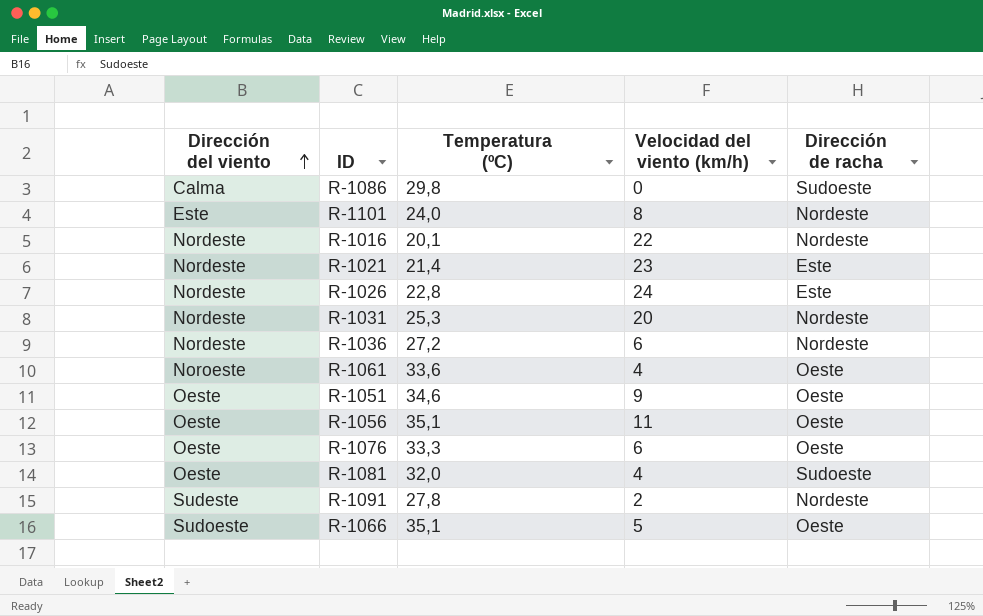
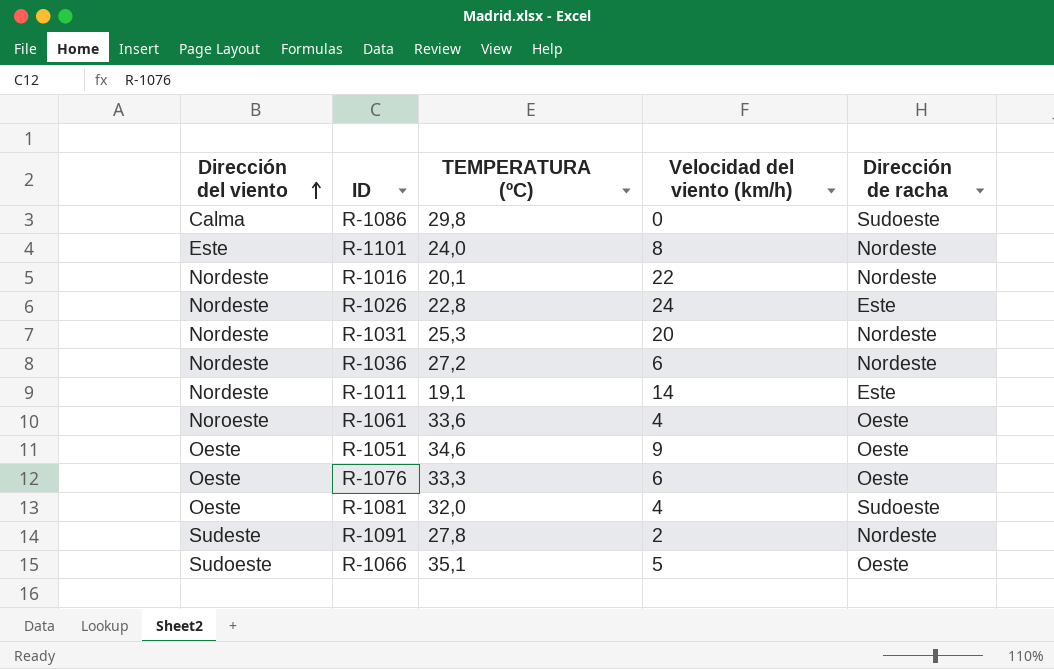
column name: Temperatura (ºC) -> TEMPERATURA (ºC)
row R-1021: Nordeste | 21,4 | 23 | Este -> none
row R-1056: Oeste | 35,1 | 11 | Oeste -> none
row R-1011: none -> Nordeste | 19,1 | 14 | Este

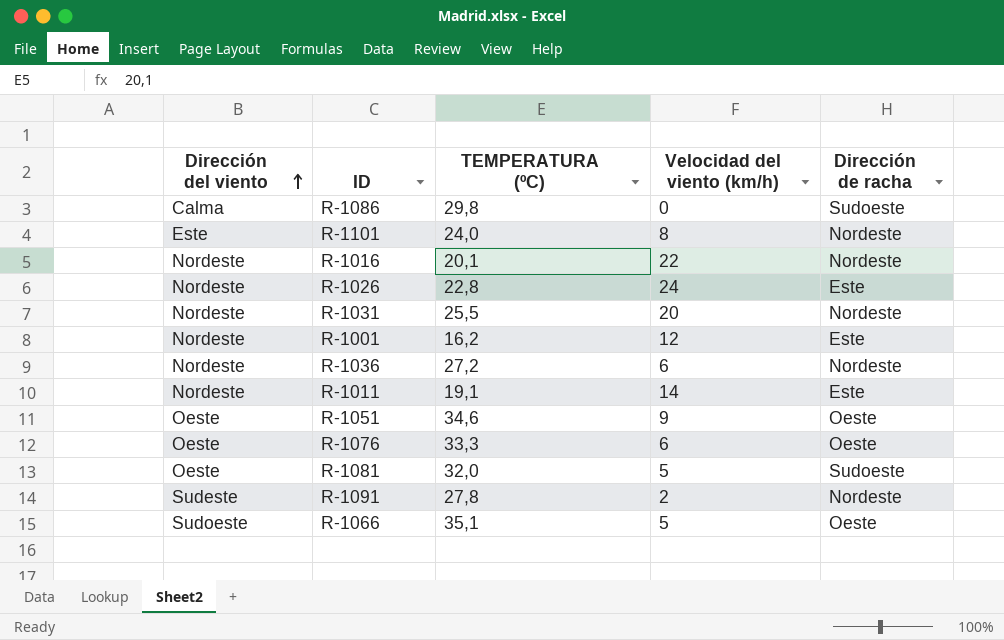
row R-1061: Noroeste | 33,6 | 4 | Oeste -> none
R-1031 | TEMPERATURA (ºC): 25,3 -> 25,5
row R-1001: none -> Nordeste | 16,2 | 12 | Este
R-1081 | Velocidad del viento (km/h): 4 -> 5

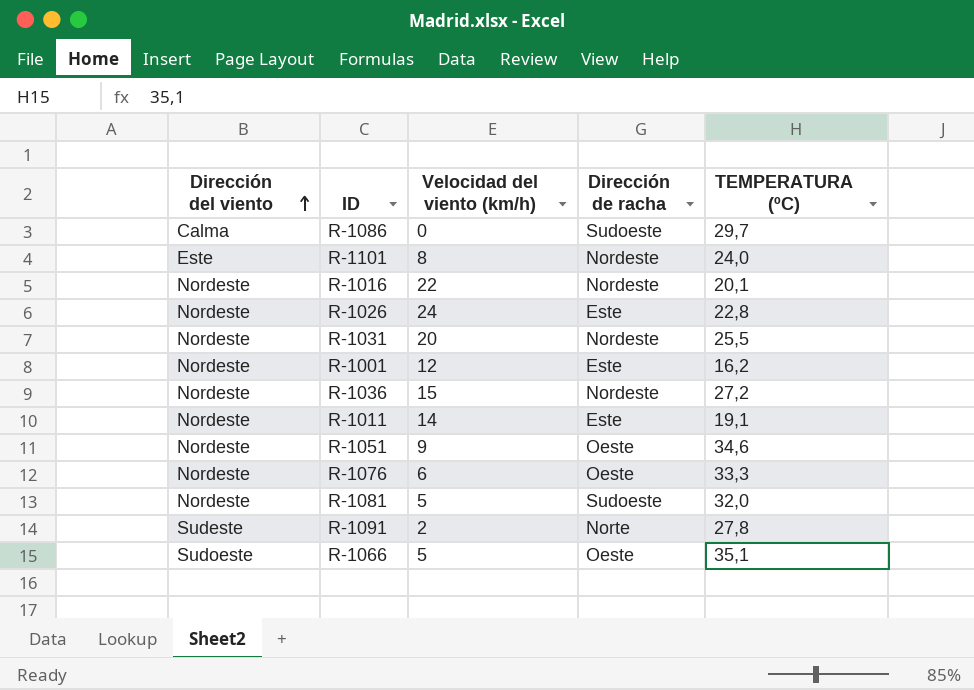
column TEMPERATURA (ºC) | position: 3 -> 5
R-1086 | TEMPERATURA (ºC): 29,8 -> 29,7
R-1036 | Velocidad del viento (km/h): 6 -> 15
R-1051 | Dirección del viento: Oeste -> Nordeste
R-1076 | Dirección del viento: Oeste -> Nordeste
R-1081 | Dirección del viento: Oeste -> Nordeste
R-1091 | Dirección de racha: Nordeste -> Norte

